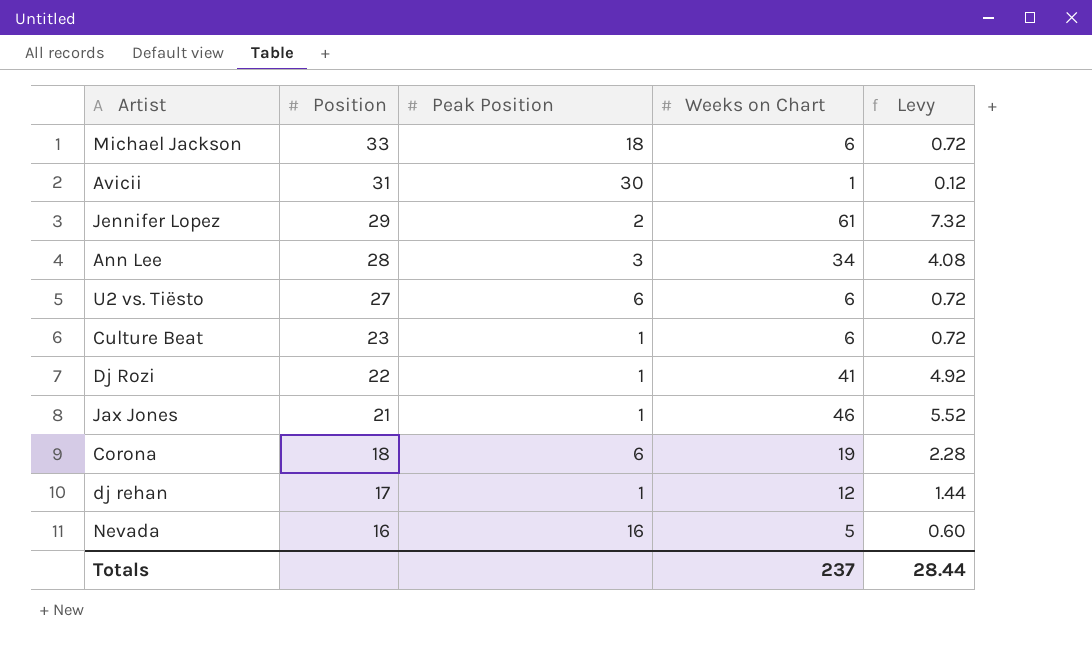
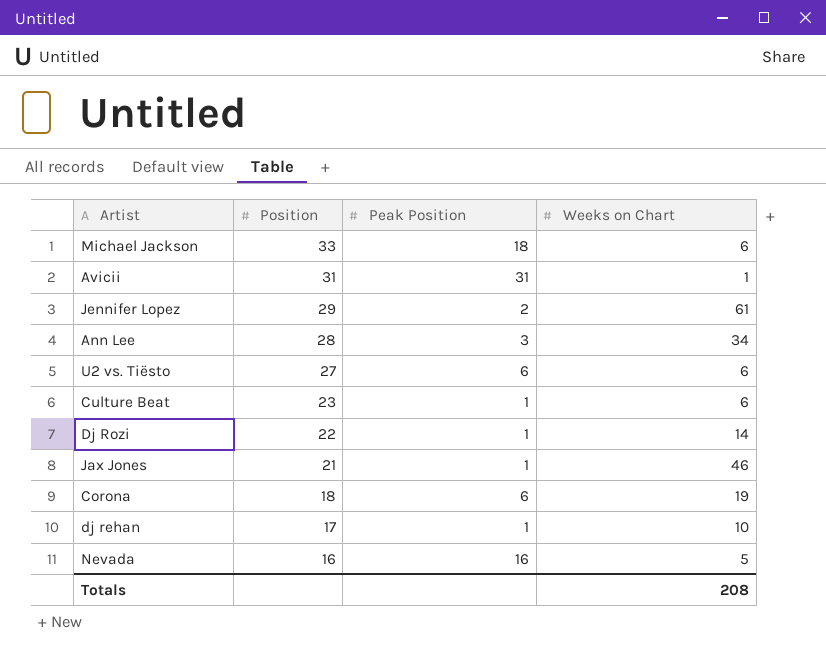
column Levy | formula: [Weeks on Chart] * 0.12 -> none
Avicii | Peak Position: 30 -> 31
Dj Rozi | Weeks on Chart: 41 -> 14
dj rehan | Weeks on Chart: 12 -> 10
Totals | Weeks on Chart: 237 -> 208

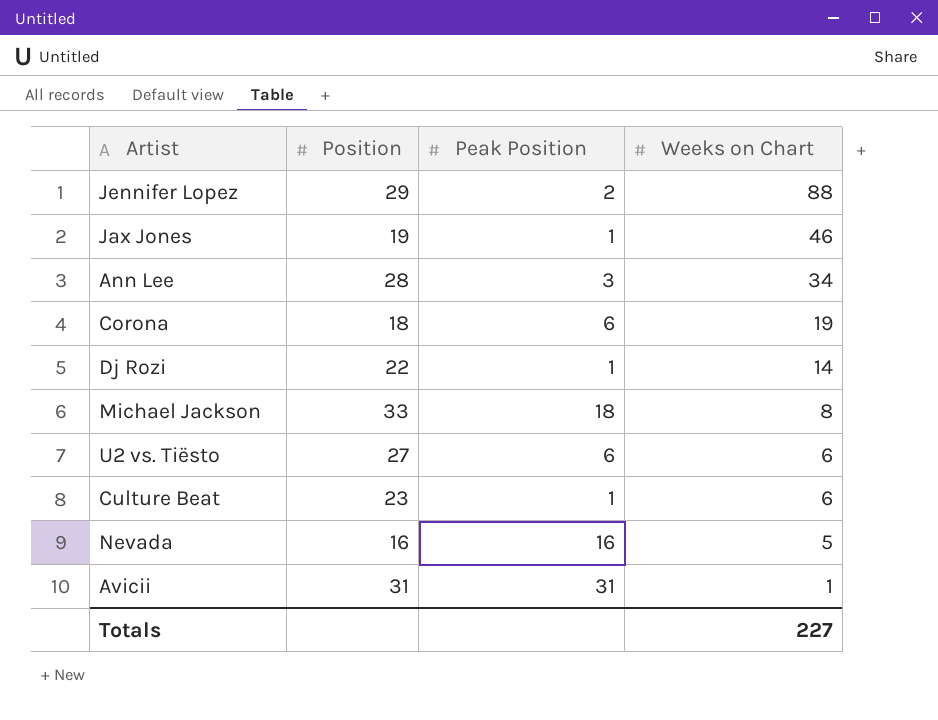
row order: Position descending -> Weeks on Chart descending
row dj rehan: 17 | 1 | 10 -> none
Jennifer Lopez | Weeks on Chart: 61 -> 88
Jax Jones | Position: 21 -> 19
Michael Jackson | Weeks on Chart: 6 -> 8
Totals | Weeks on Chart: 208 -> 227

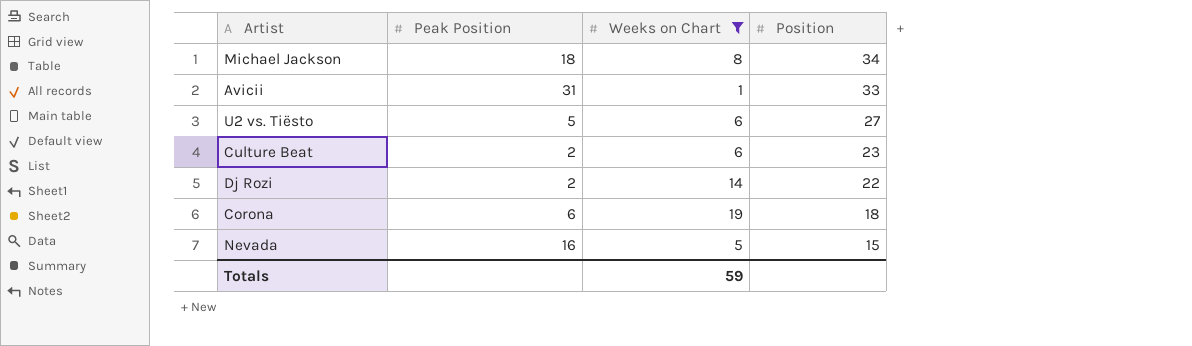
filter: none -> Weeks on Chart <= 19
row order: Weeks on Chart descending -> Position descending
column Position | position: 2 -> 4
Michael Jackson | Position: 33 -> 34
Avicii | Position: 31 -> 33
U2 vs. Tiësto | Peak Position: 6 -> 5
Culture Beat | Peak Position: 1 -> 2
Dj Rozi | Peak Position: 1 -> 2
Nevada | Position: 16 -> 15
Totals | Weeks on Chart: 227 -> 59

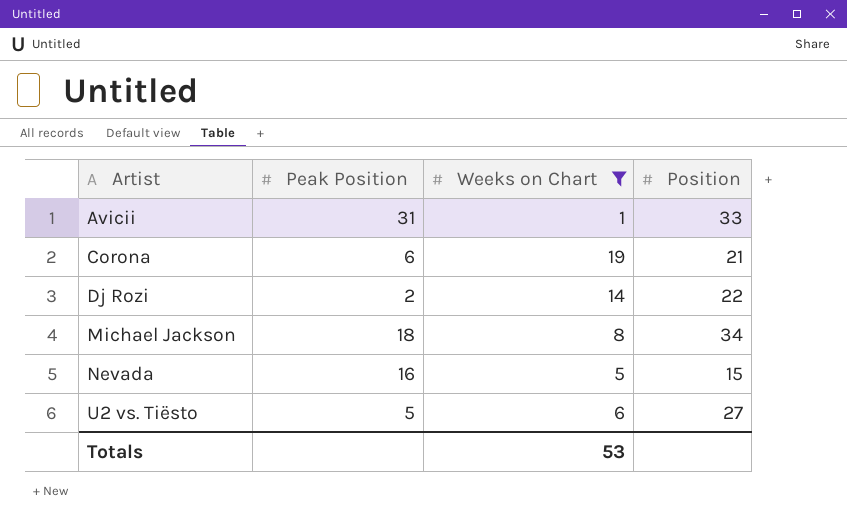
row order: Position descending -> Artist ascending
row Culture Beat: 2 | 6 | 23 -> none
Corona | Position: 18 -> 21
Totals | Weeks on Chart: 59 -> 53

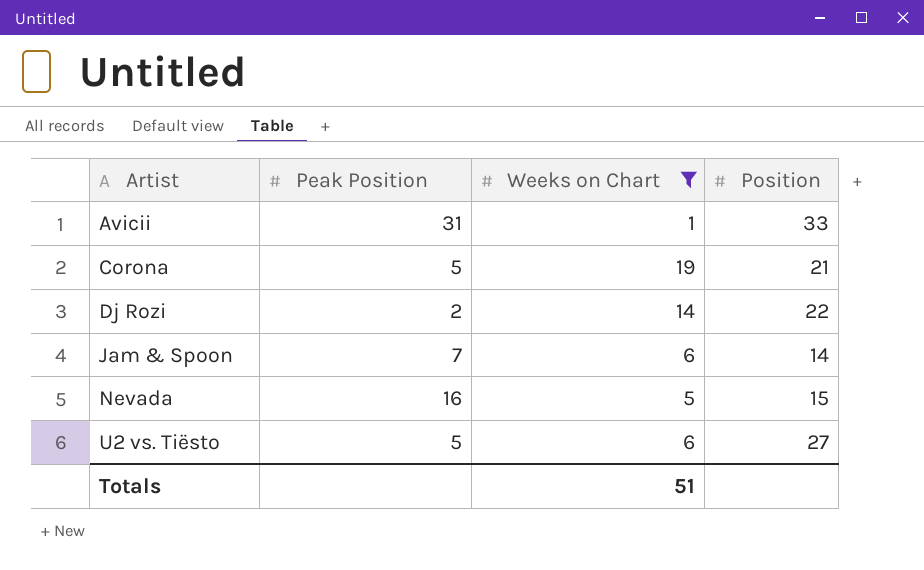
row Michael Jackson: 18 | 8 | 34 -> none
Corona | Peak Position: 6 -> 5
row Jam & Spoon: none -> 7 | 6 | 14
Totals | Weeks on Chart: 53 -> 51

